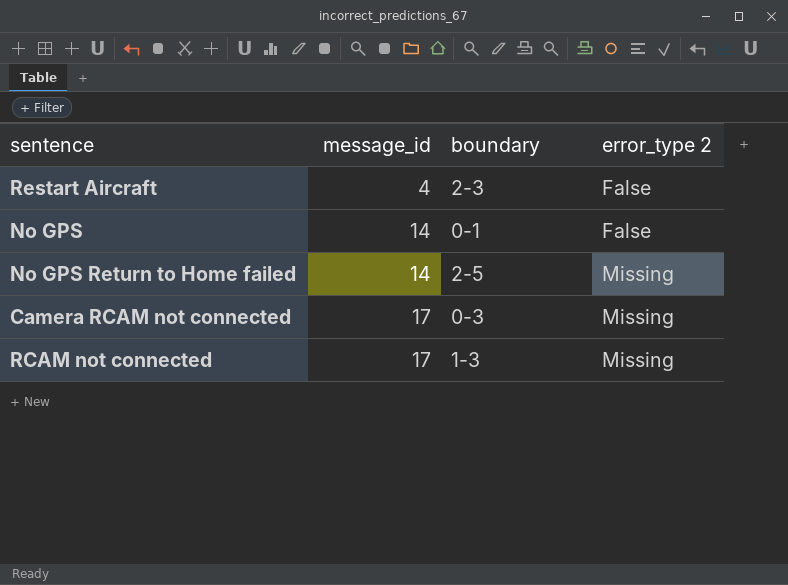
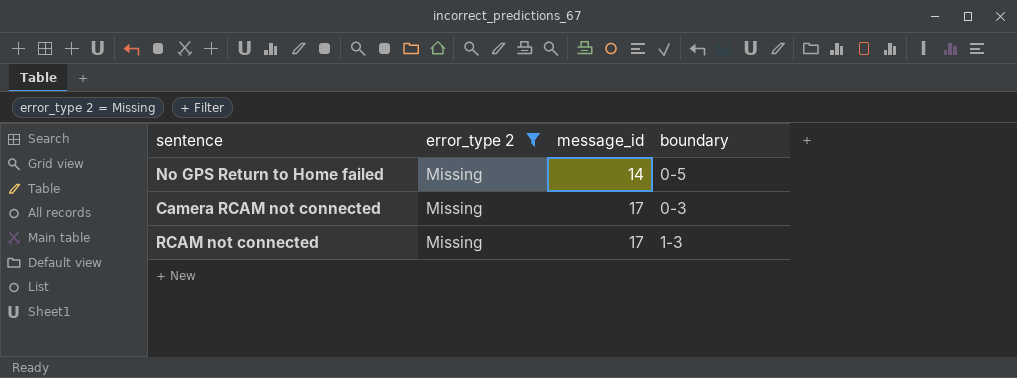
filter: none -> error_type 2 = Missing
column error_type 2 | position: 4 -> 2
No GPS Return to Home failed | boundary: 2-5 -> 0-5

